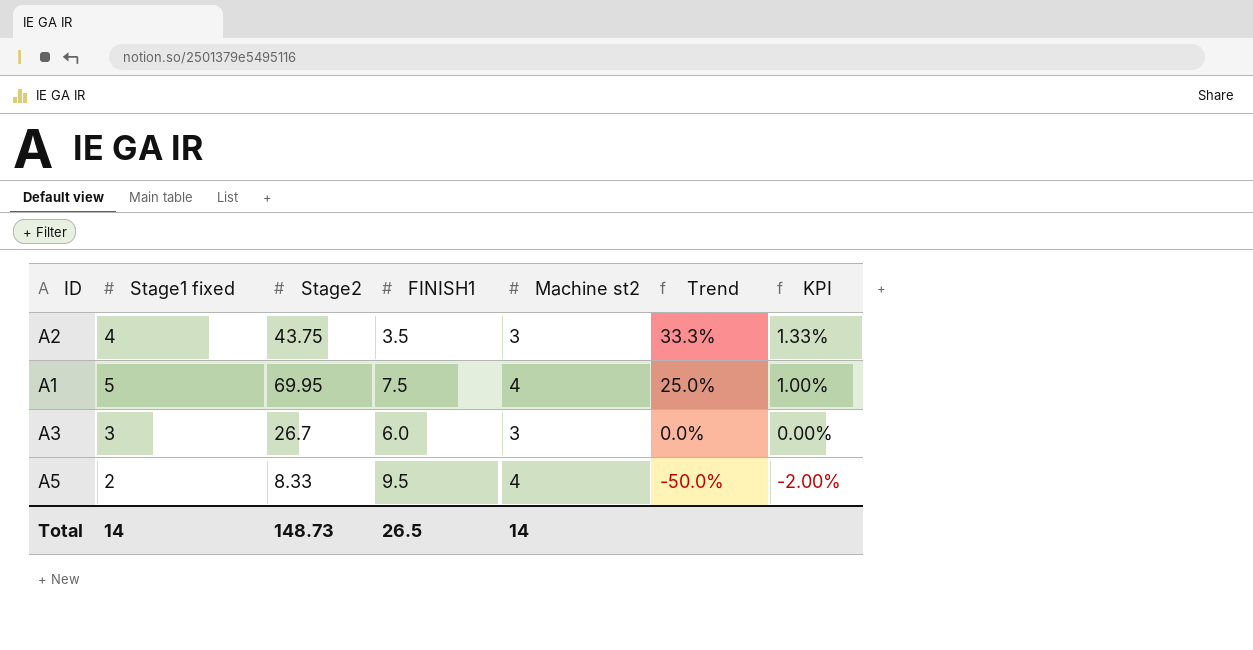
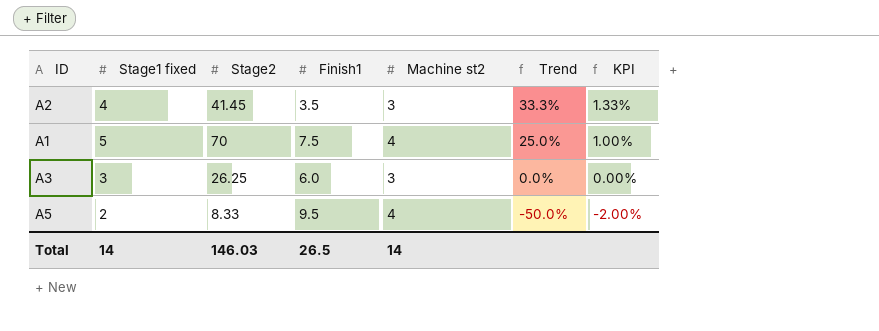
column name: FINISH1 -> Finish1
A2 | Stage2: 43.75 -> 41.45
A1 | Stage2: 69.95 -> 70
A3 | Stage2: 26.7 -> 26.25
Total | Stage2: 148.73 -> 146.03

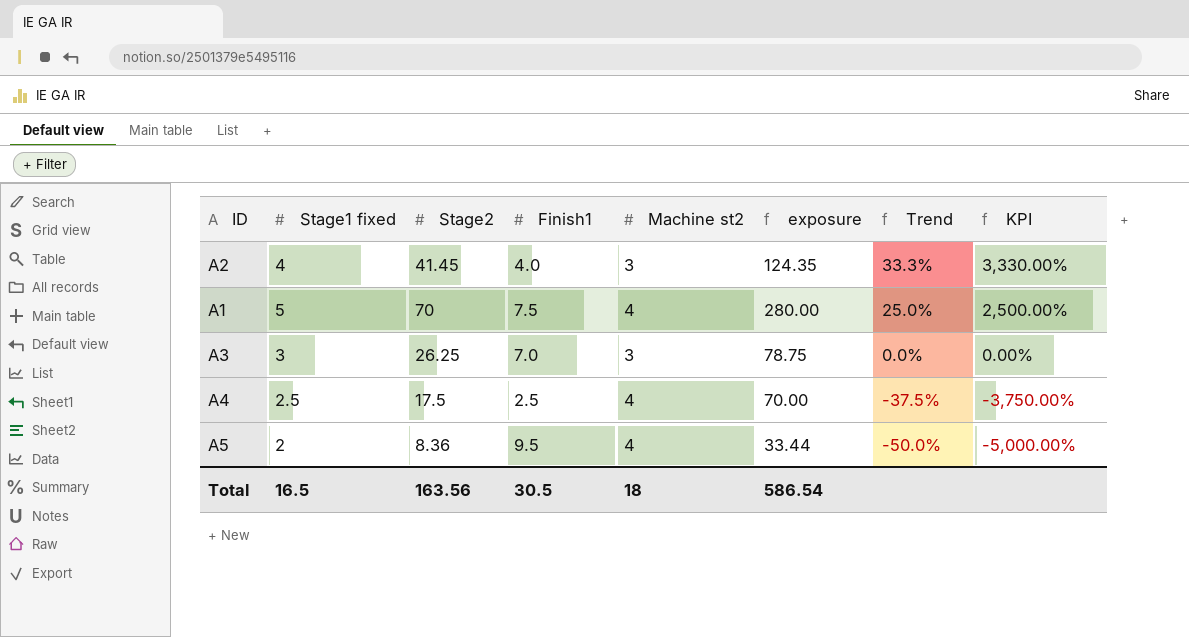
column exposure | formula: none -> [Stage2] * [Machine st2]
column KPI | formula: [Trend] * 0.04 -> [Trend] * 100
A2 | Finish1: 3.5 -> 4.0
A3 | Finish1: 6.0 -> 7.0
row A4: none -> 2.5 | 17.5 | 2.5 | 4 | 70.00 | -37.5% | -3,750.00%
A5 | Stage2: 8.33 -> 8.36
Total | Stage1 fixed: 14 -> 16.5
Total | Stage2: 146.03 -> 163.56
Total | Finish1: 26.5 -> 30.5
Total | Machine st2: 14 -> 18

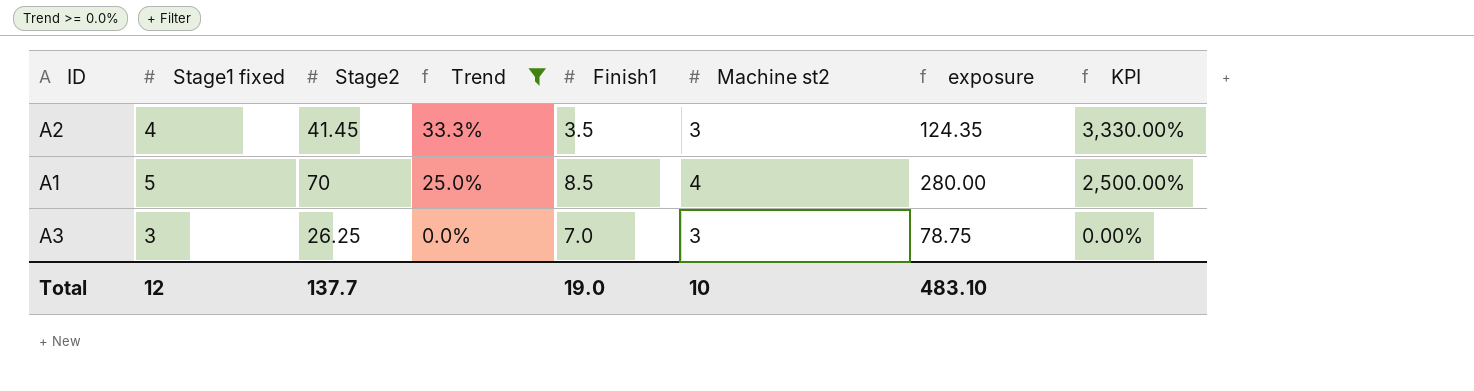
filter: none -> Trend >= 0.0%
column Trend | position: 7 -> 4
A2 | Finish1: 4.0 -> 3.5
A1 | Finish1: 7.5 -> 8.5
Total | Stage1 fixed: 16.5 -> 12
Total | Stage2: 163.56 -> 137.7
Total | Finish1: 30.5 -> 19.0
Total | Machine st2: 18 -> 10
Total | exposure: 586.54 -> 483.10

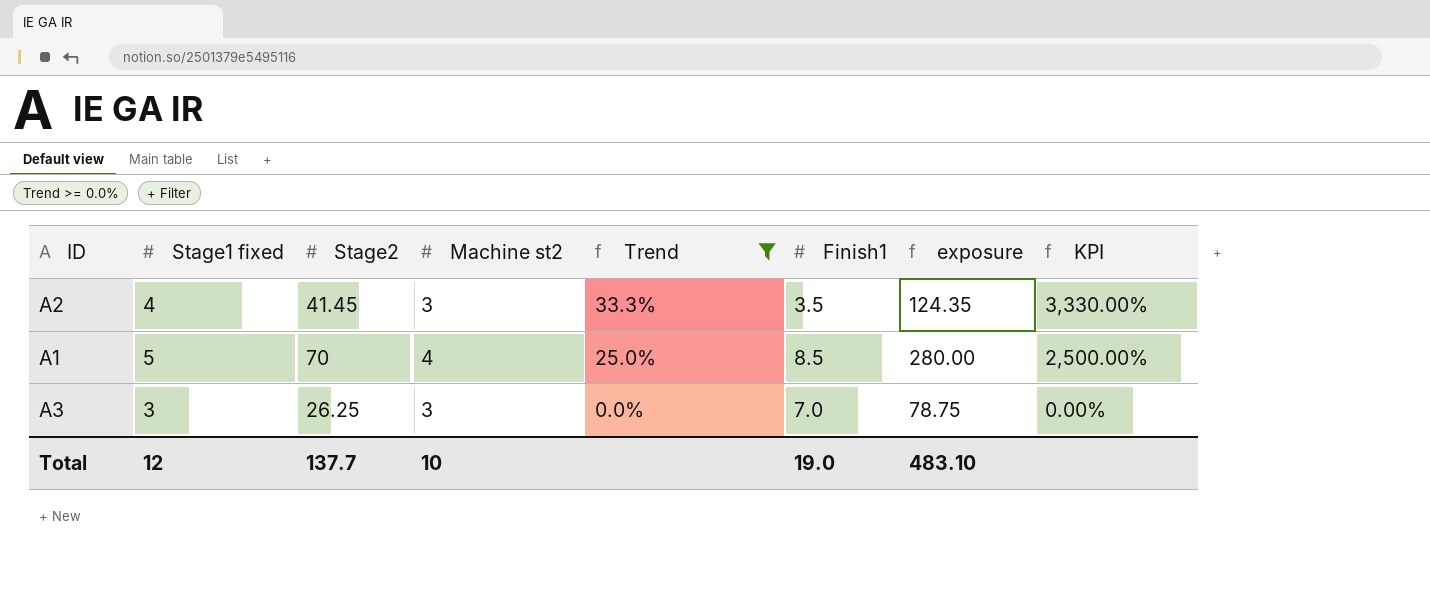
column Machine st2 | position: 6 -> 4

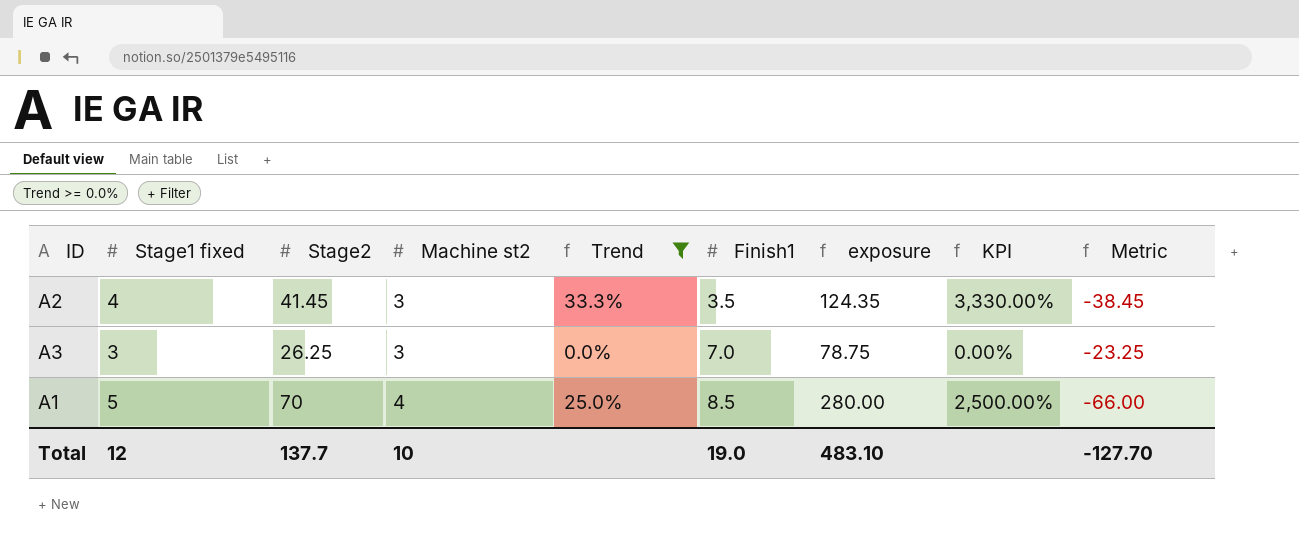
row order: Trend descending -> Machine st2 ascending
column Metric | formula: none -> [Machine st2] - [Stage2]

